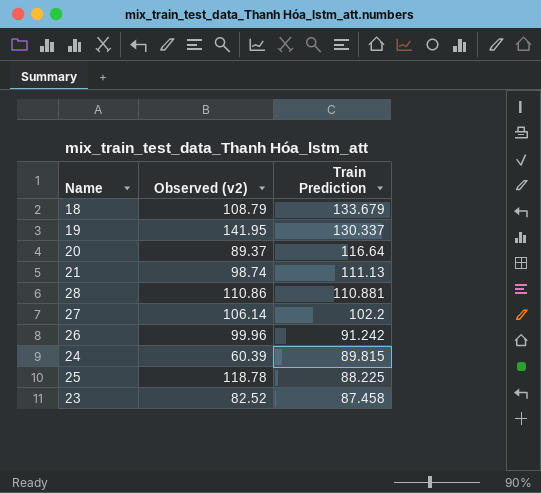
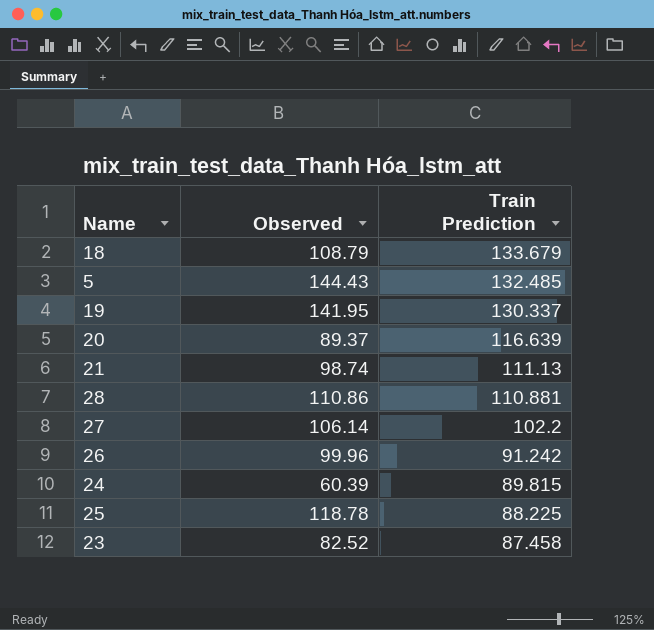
column name: Observed (v2) -> Observed
row 5: none -> 144.43 | 132.485
20 | Train Prediction: 116.64 -> 116.639

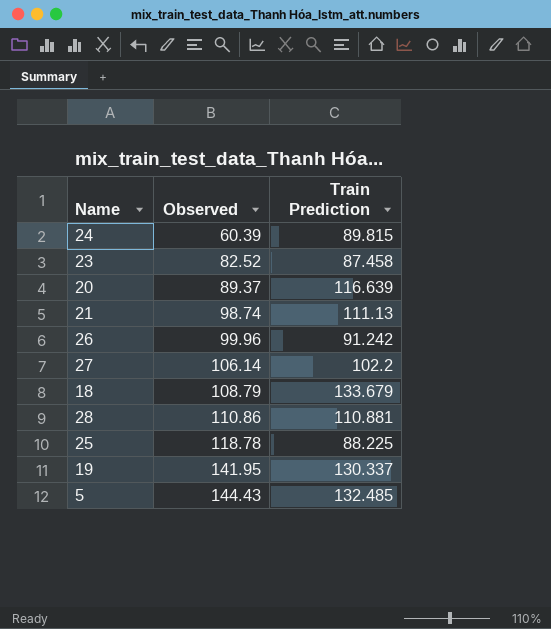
row order: Train Prediction descending -> Observed ascending

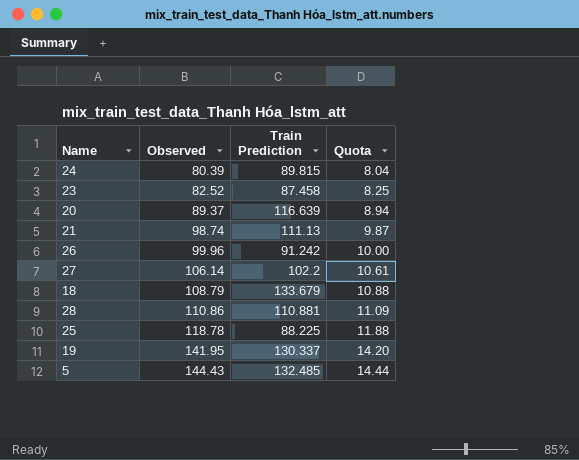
column Quota | formula: none -> [Observed] * 0.1
24 | Observed: 60.39 -> 80.39

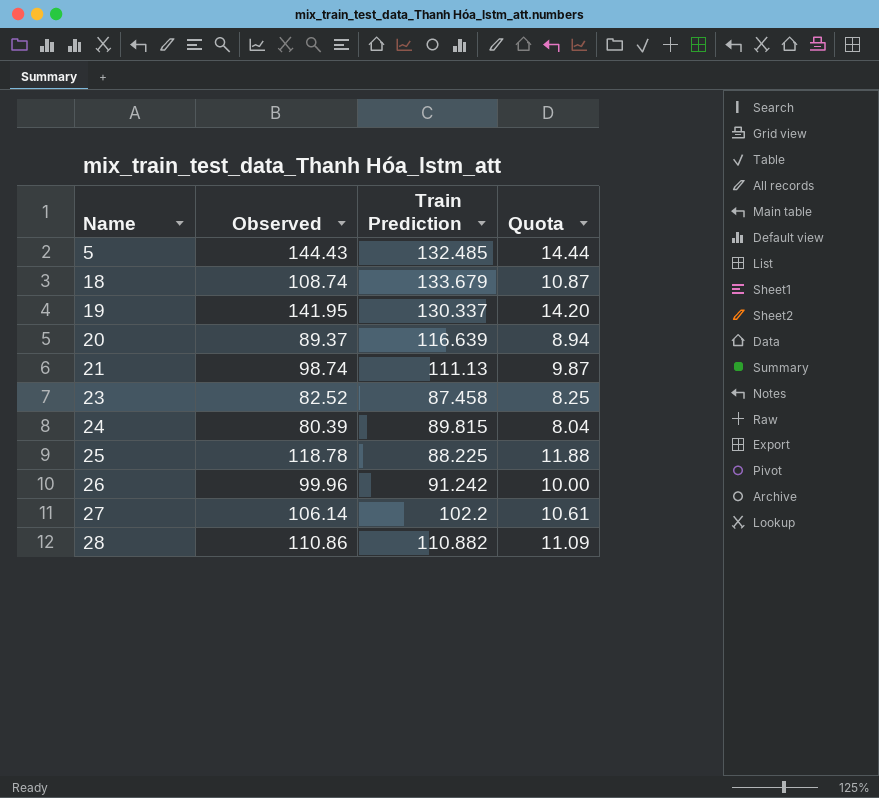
row order: Observed ascending -> Name ascending
18 | Observed: 108.79 -> 108.74
18 | Quota: 10.88 -> 10.87
28 | Train Prediction: 110.881 -> 110.882

